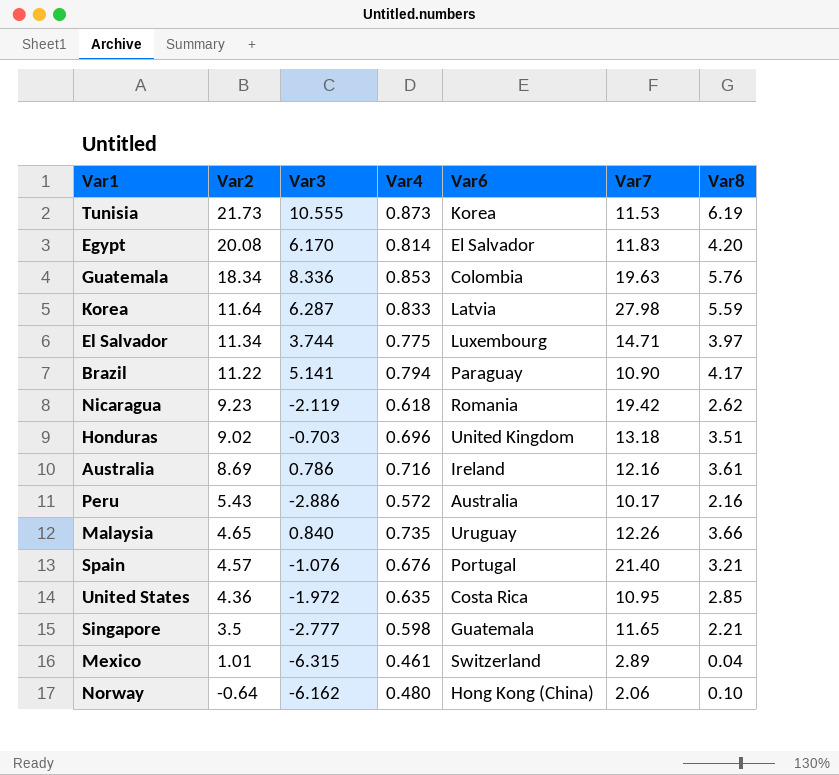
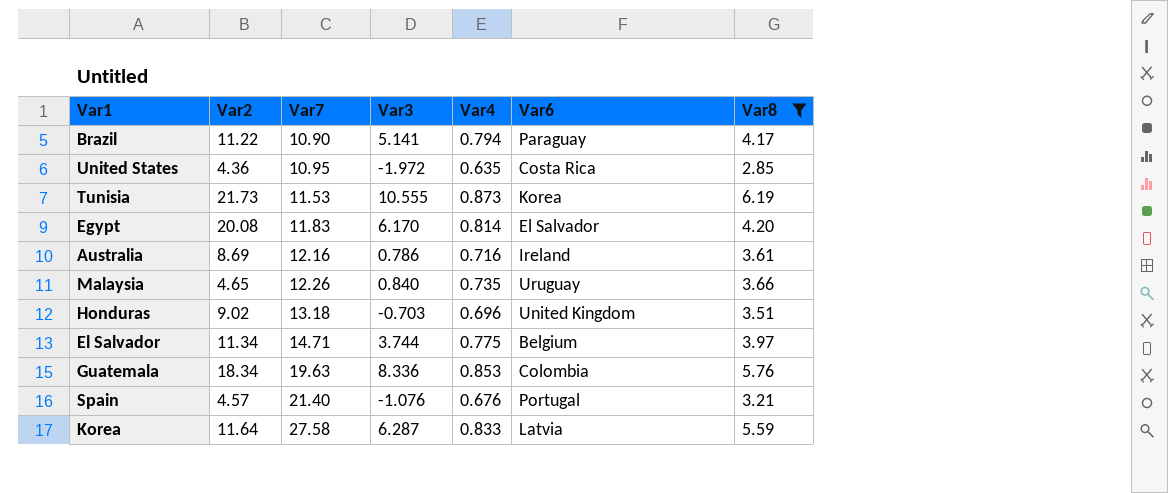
filter: none -> Var8 >= 2.85
row order: Var2 descending -> Var7 ascending
column Var7 | position: 6 -> 3
El Salvador | Var6: Luxembourg -> Belgium
Korea | Var7: 27.98 -> 27.58

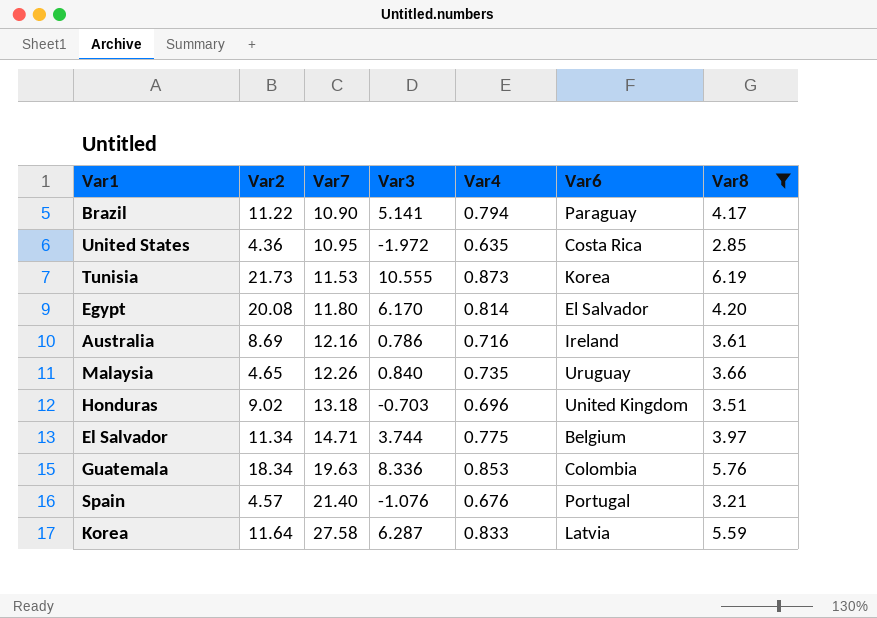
Egypt | Var7: 11.83 -> 11.80

